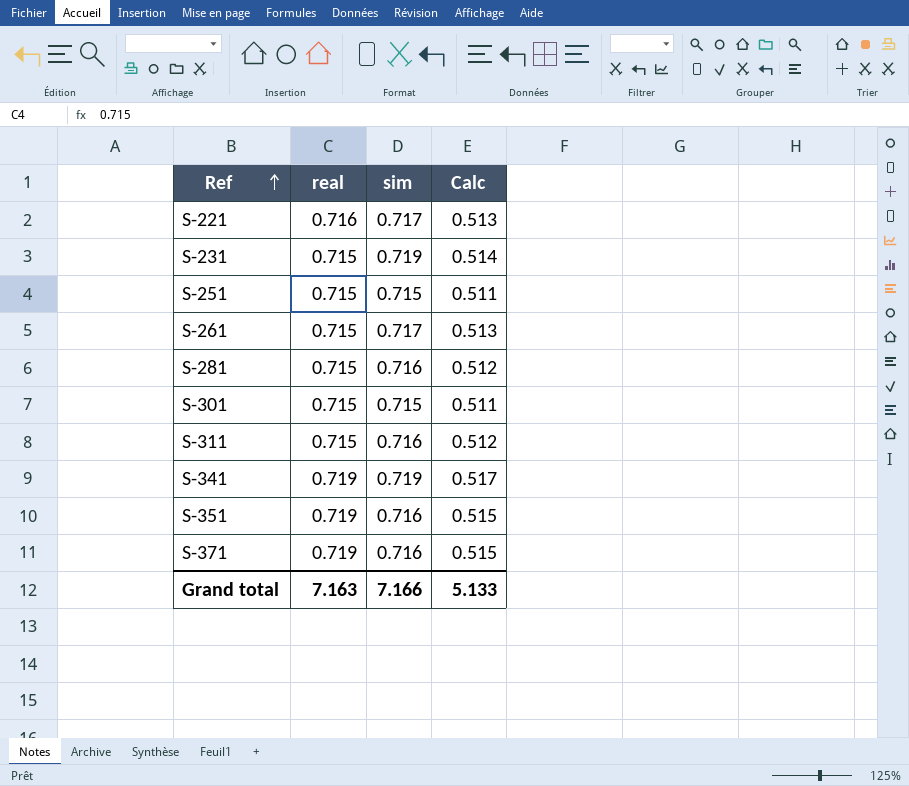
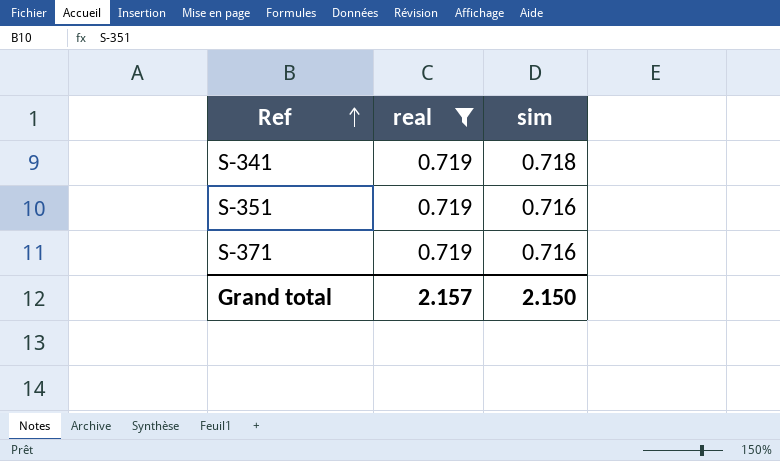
filter: none -> real = 0.719
column Calc | formula: [real] * [sim] -> none
S-341 | sim: 0.719 -> 0.718
Grand total | real: 7.163 -> 2.157
Grand total | sim: 7.166 -> 2.150

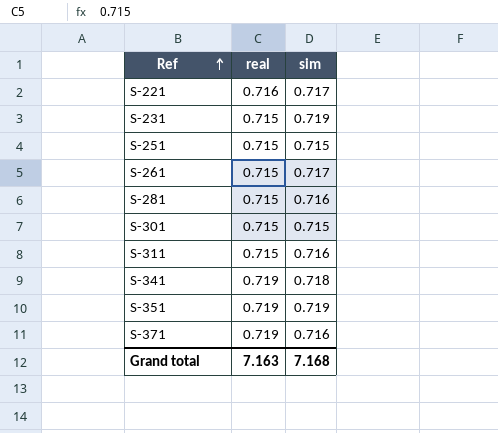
filter: real = 0.719 -> none
S-351 | sim: 0.716 -> 0.719
Grand total | real: 2.157 -> 7.163
Grand total | sim: 2.150 -> 7.168

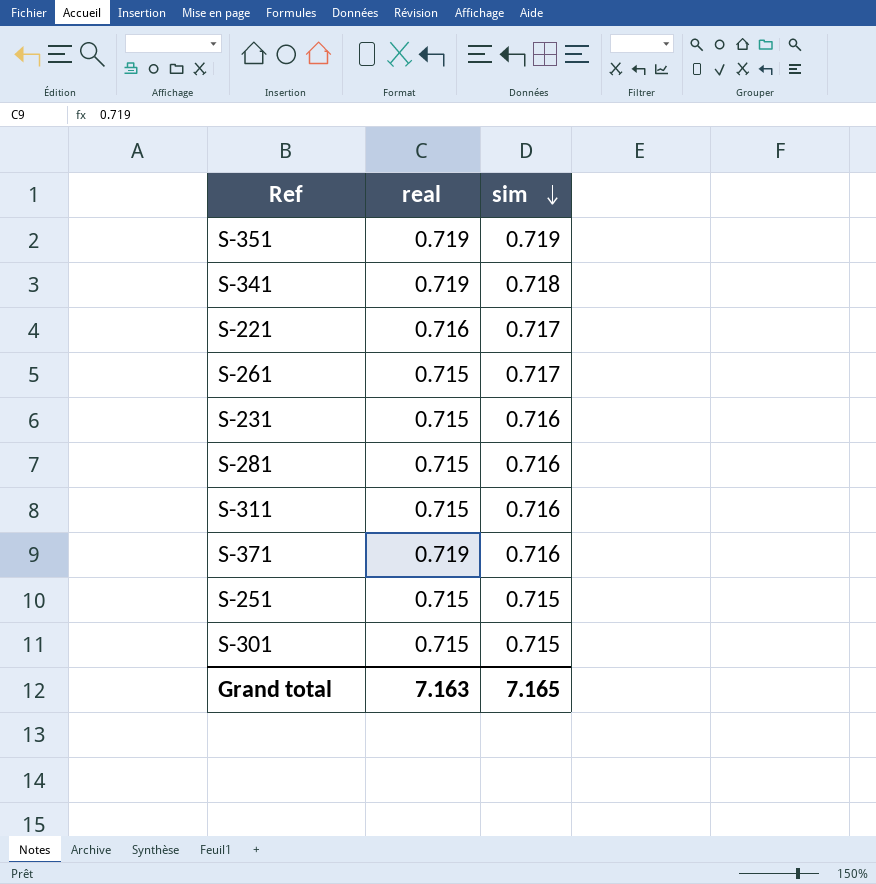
row order: Ref ascending -> sim descending
S-231 | sim: 0.719 -> 0.716
Grand total | sim: 7.168 -> 7.165

